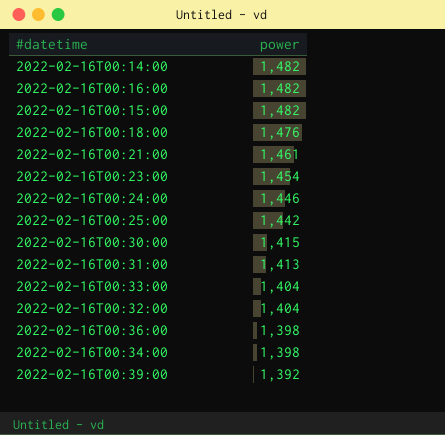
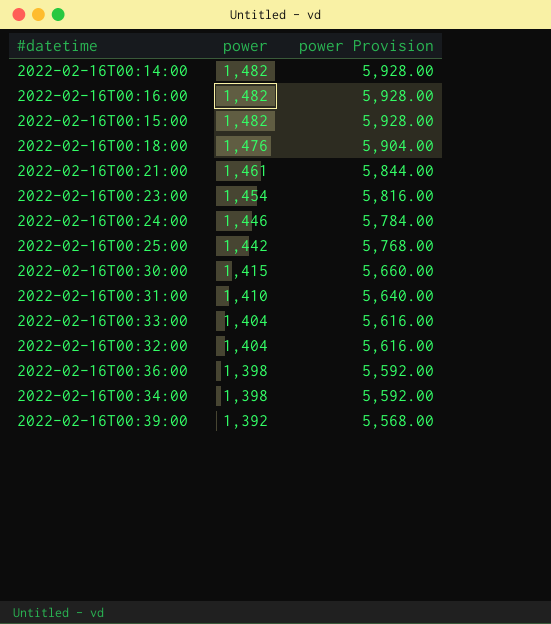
column power Provision | formula: none -> [power] * 4
2022-02-16T00:31:00 | power: 1,413 -> 1,410

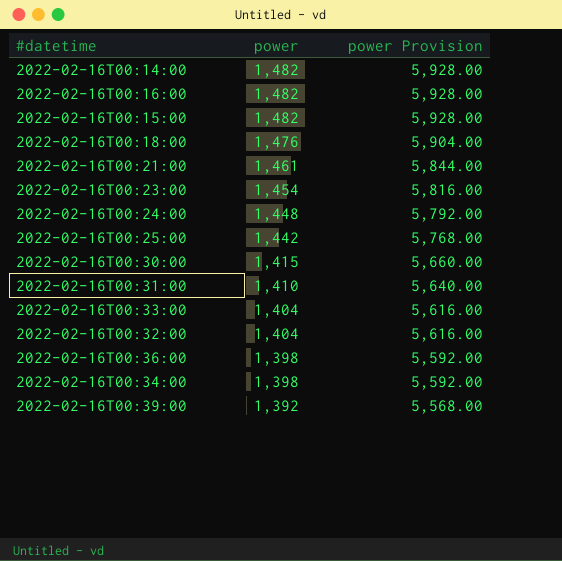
2022-02-16T00:24:00 | power: 1,446 -> 1,448
2022-02-16T00:24:00 | power Provision: 5,784.00 -> 5,792.00

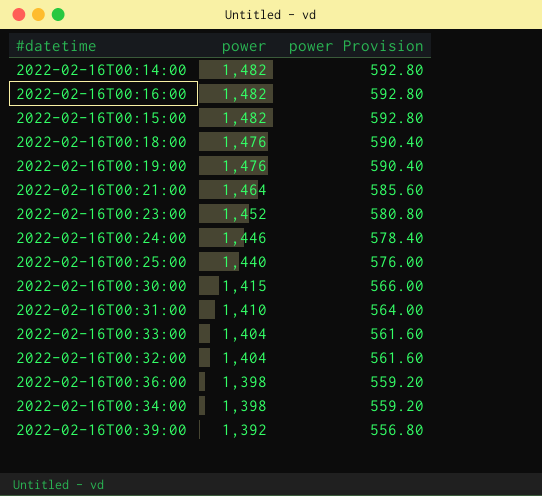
column power Provision | formula: [power] * 4 -> [power] * 0.4
row 2022-02-16T00:19:00: none -> 1,476 | 590.40
2022-02-16T00:21:00 | power: 1,461 -> 1,464
2022-02-16T00:23:00 | power: 1,454 -> 1,452
2022-02-16T00:24:00 | power: 1,448 -> 1,446
2022-02-16T00:25:00 | power: 1,442 -> 1,440

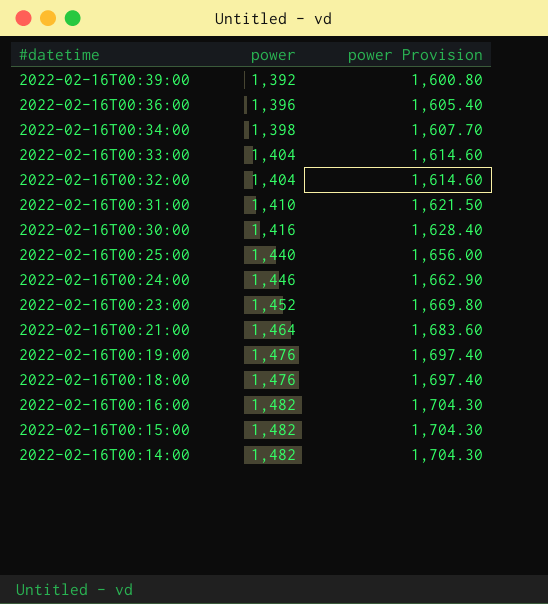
row order: power descending -> #datetime descending
column power Provision | formula: [power] * 0.4 -> [power] * 1.15
2022-02-16T00:36:00 | power: 1,398 -> 1,396
2022-02-16T00:30:00 | power: 1,415 -> 1,416

